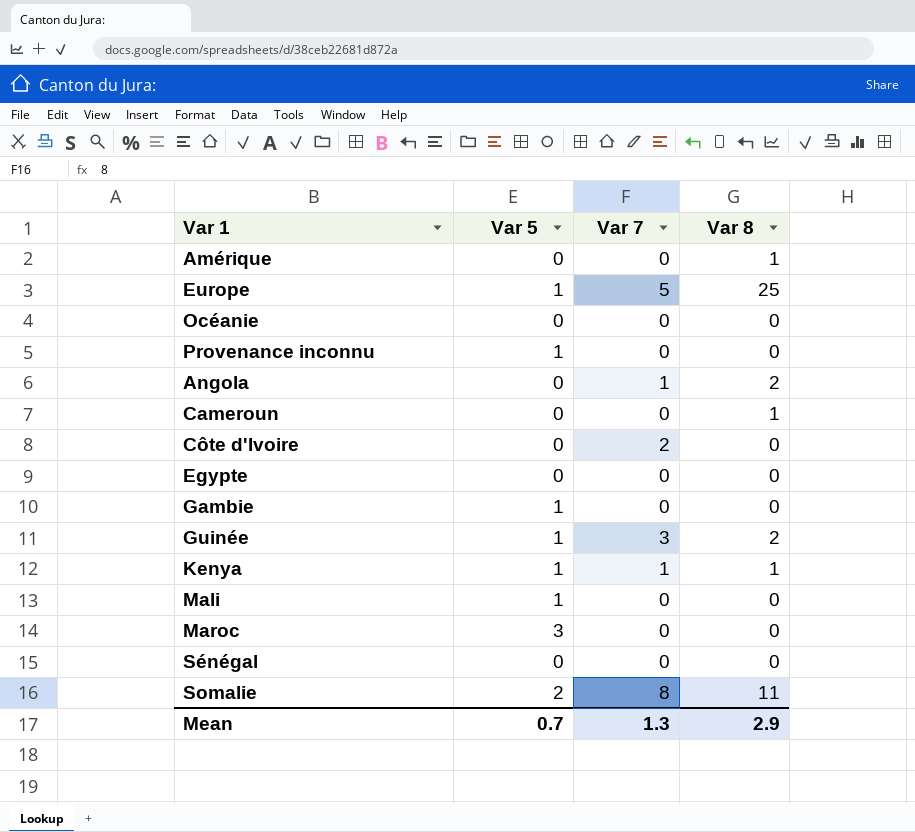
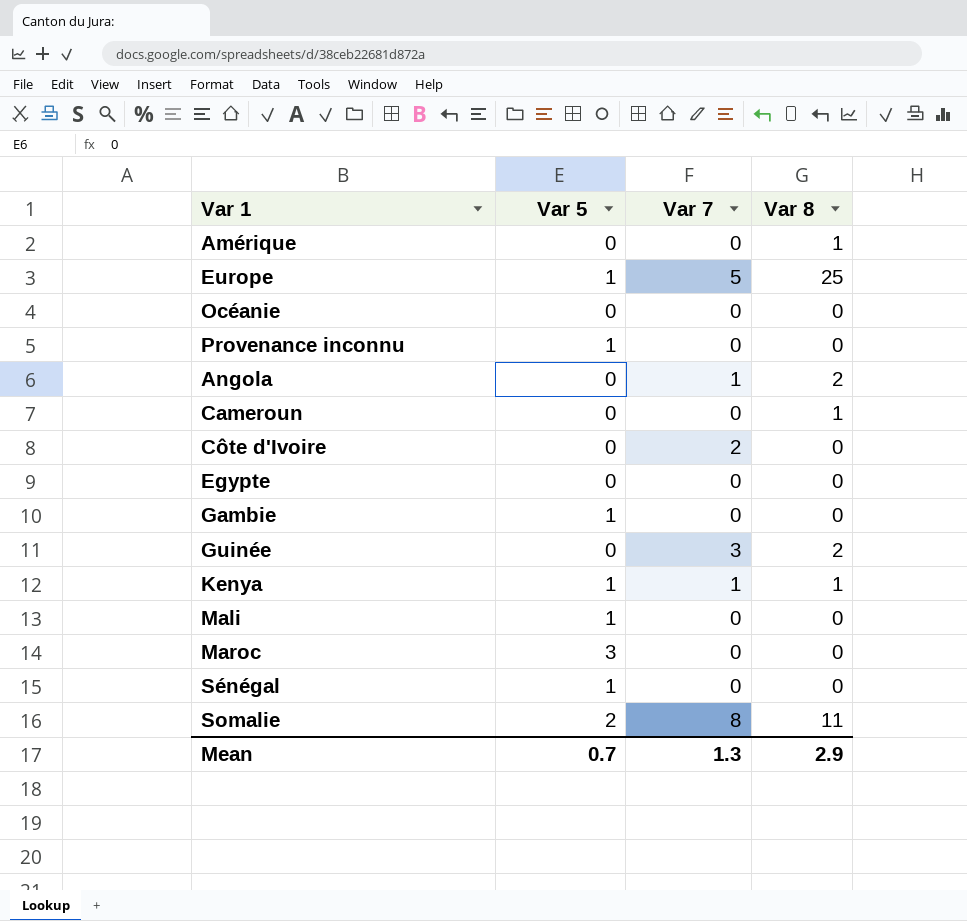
Guinée | Var 5: 1 -> 0
Sénégal | Var 5: 0 -> 1

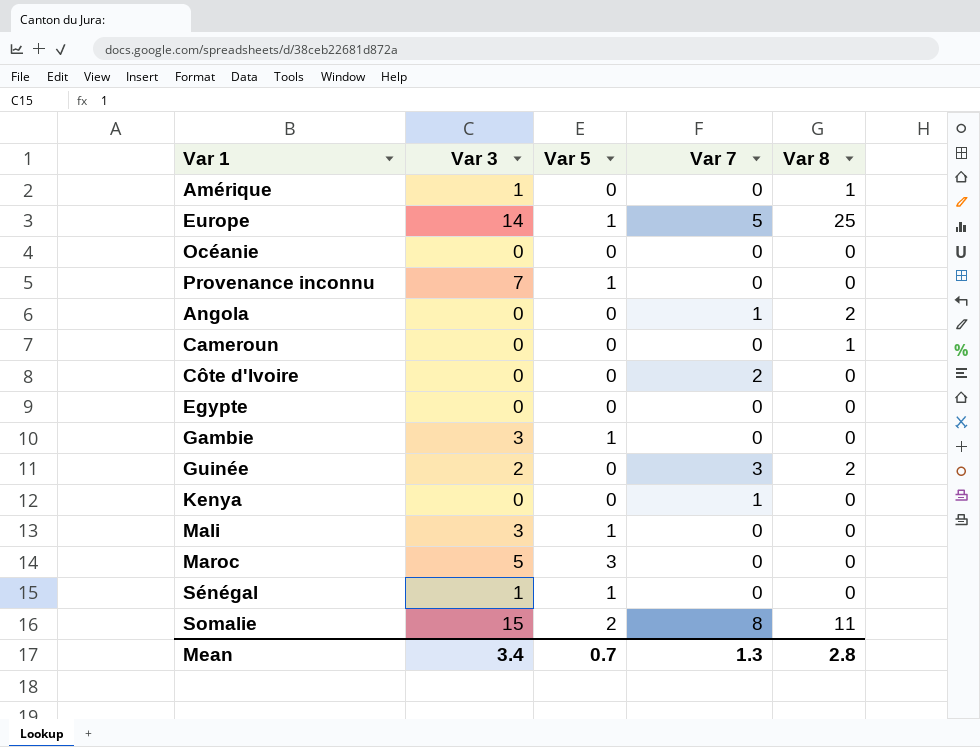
column Var 3 | position: none -> 2
Kenya | Var 5: 1 -> 0
Kenya | Var 8: 1 -> 0
Mean | Var 8: 2.9 -> 2.8

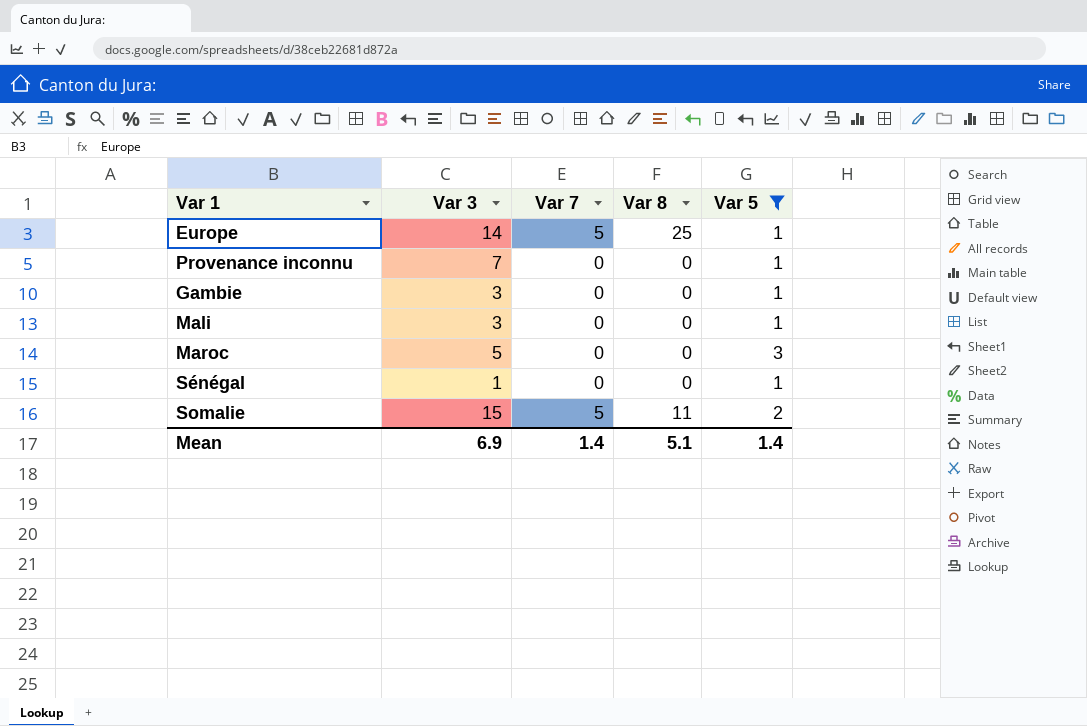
filter: none -> Var 5 != 0
column Var 5 | position: 3 -> 5
Somalie | Var 7: 8 -> 5
Mean | Var 3: 3.4 -> 6.9
Mean | Var 7: 1.3 -> 1.4
Mean | Var 8: 2.8 -> 5.1
Mean | Var 5: 0.7 -> 1.4

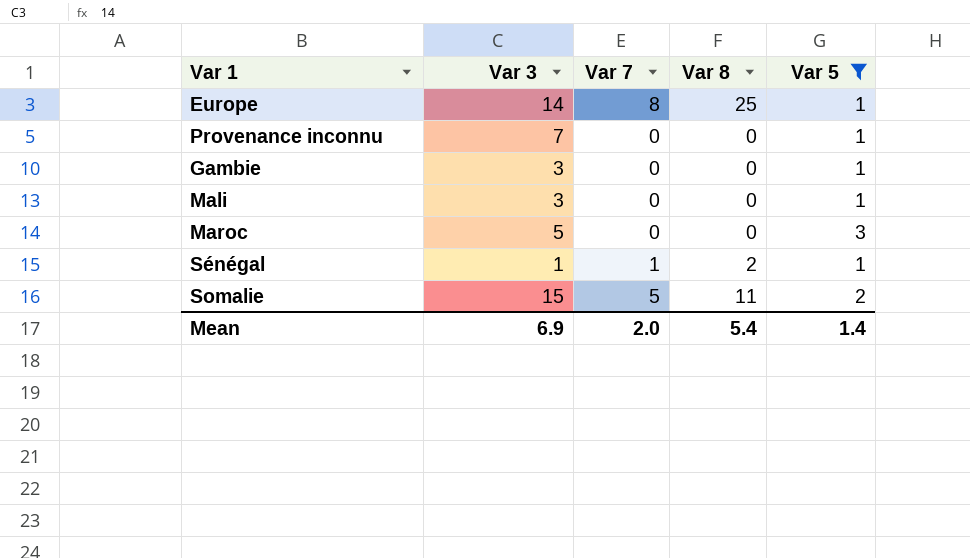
Europe | Var 7: 5 -> 8
Sénégal | Var 7: 0 -> 1
Sénégal | Var 8: 0 -> 2
Mean | Var 7: 1.4 -> 2.0
Mean | Var 8: 5.1 -> 5.4

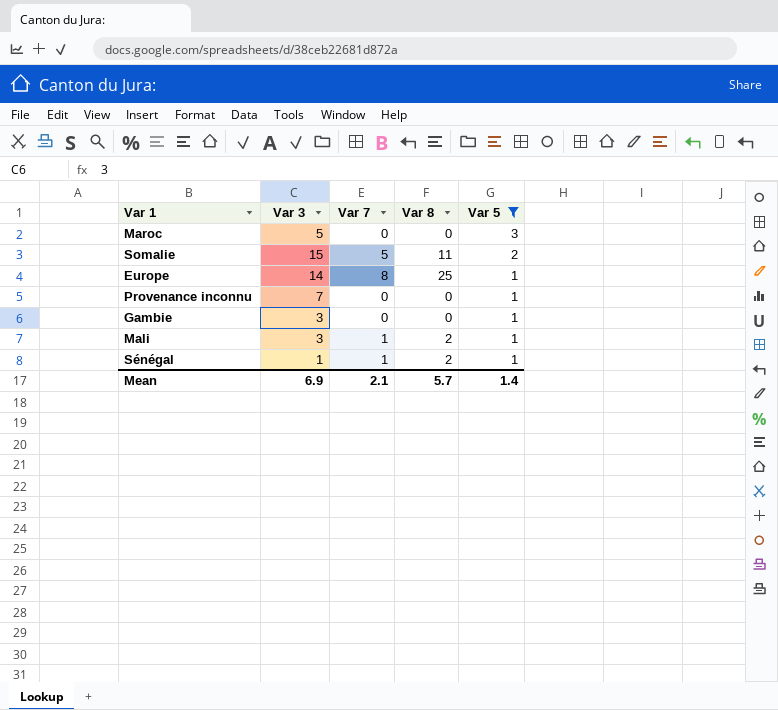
row order: none -> Var 5 descending
Mali | Var 7: 0 -> 1
Mali | Var 8: 0 -> 2
Mean | Var 7: 2.0 -> 2.1
Mean | Var 8: 5.4 -> 5.7

